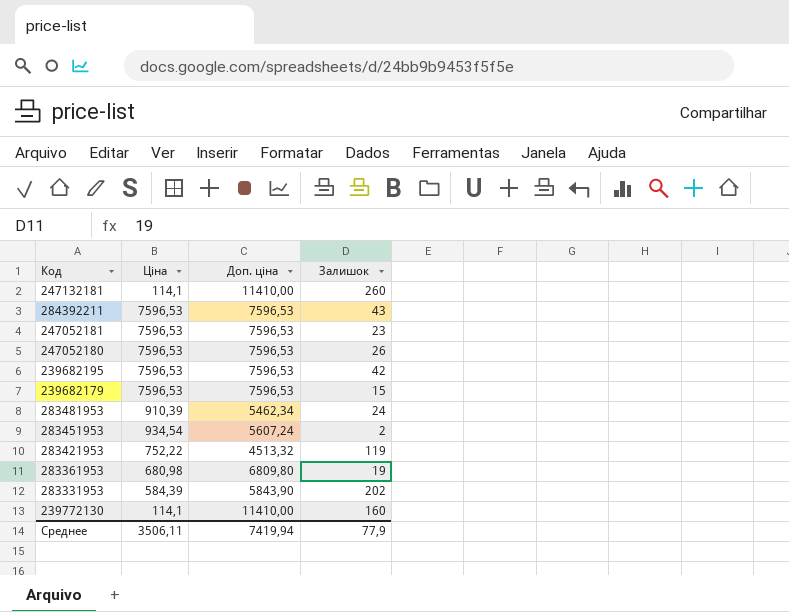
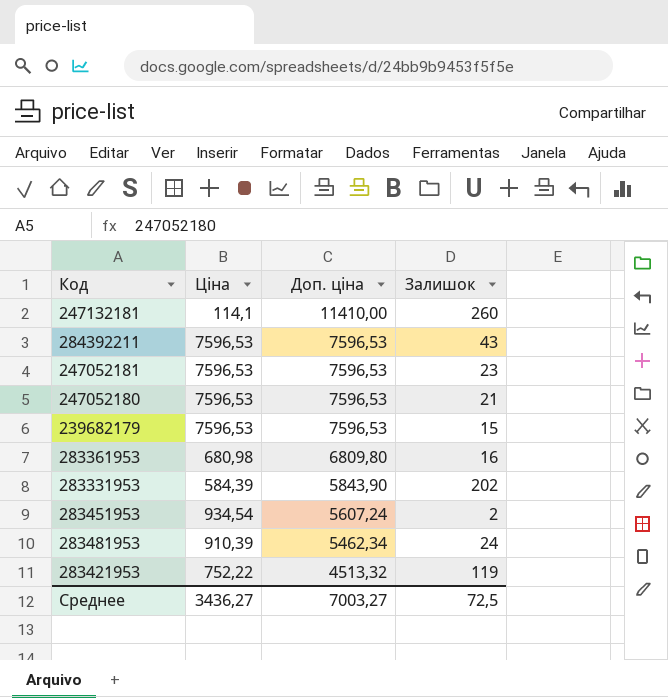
row order: none -> Доп. ціна descending
row 239682195: 7596,53 | 7596,53 | 42 -> none
row 239772130: 114,1 | 11410,00 | 160 -> none
247052180 | Залишок: 26 -> 21
283361953 | Залишок: 19 -> 16
Среднее | Ціна: 3506,11 -> 3436,27
Среднее | Доп. ціна: 7419,94 -> 7003,27
Среднее | Залишок: 77,9 -> 72,5

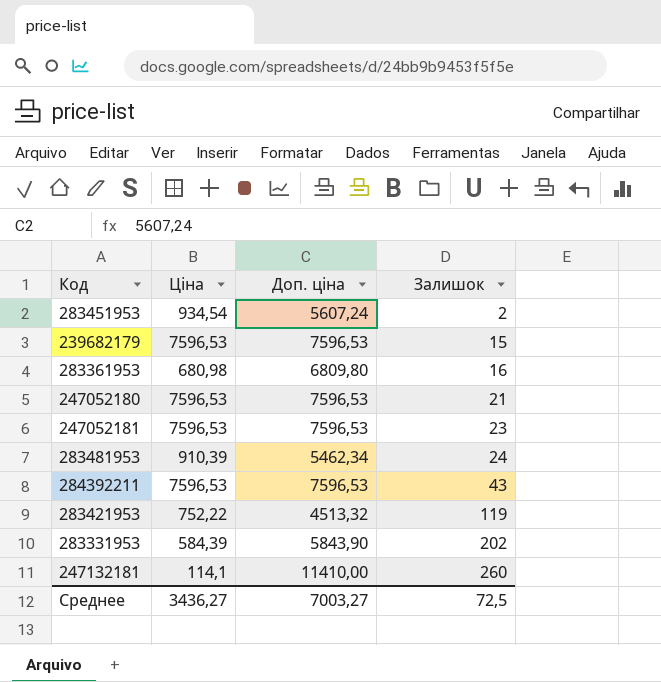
row order: Доп. ціна descending -> Залишок ascending

